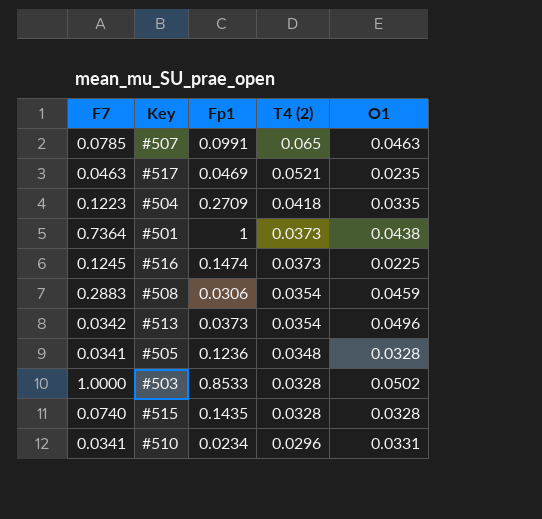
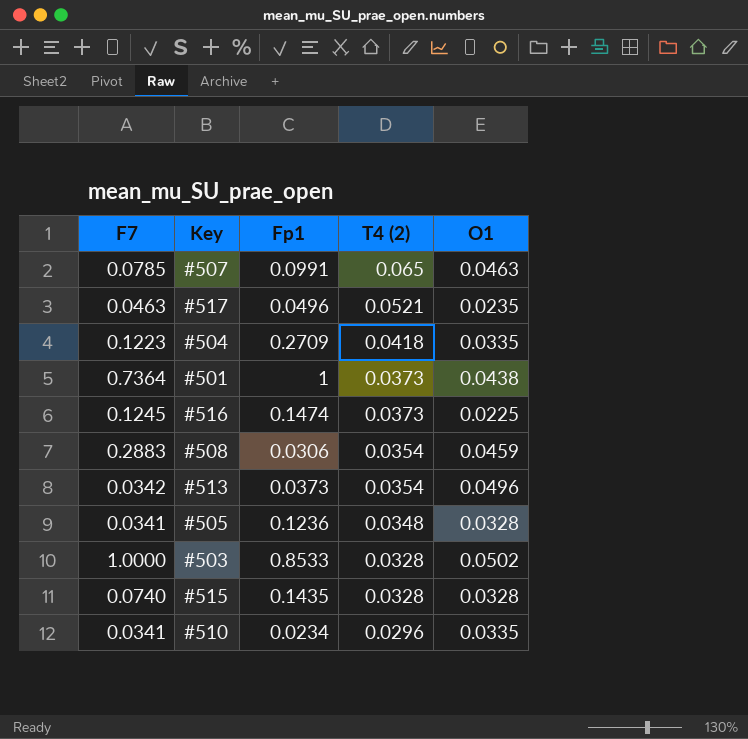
#517 | Fp1: 0.0469 -> 0.0496
#510 | O1: 0.0331 -> 0.0335

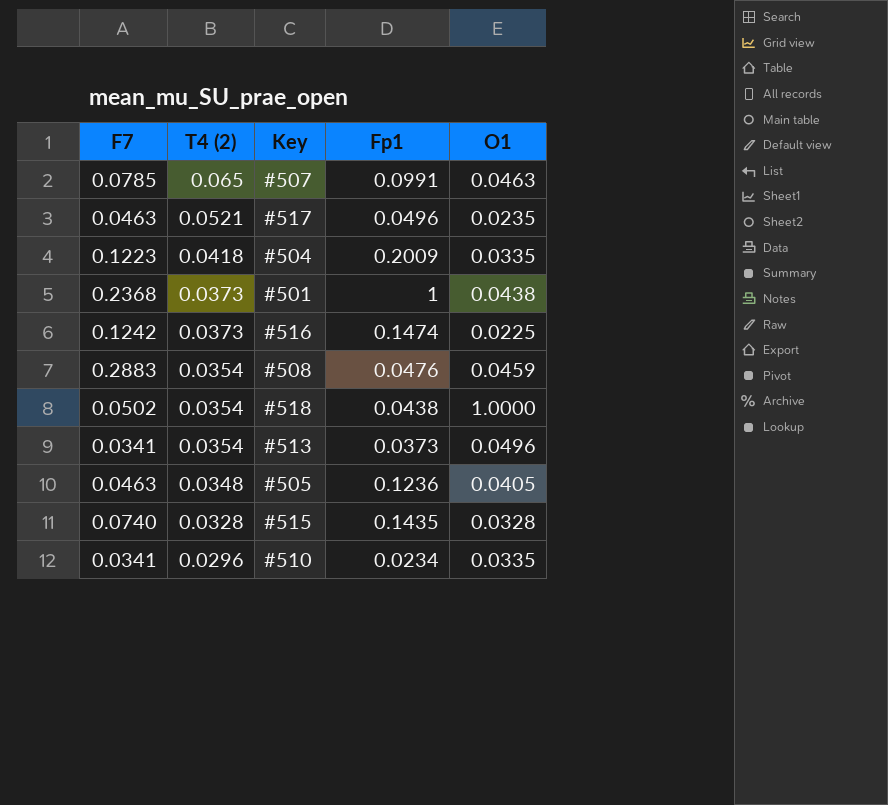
column T4 (2) | position: 4 -> 2
row #503: 1.0000 | 0.8533 | 0.0328 | 0.0502 -> none
#504 | Fp1: 0.2709 -> 0.2009
#501 | F7: 0.7364 -> 0.2368
#516 | F7: 0.1245 -> 0.1242
#508 | Fp1: 0.0306 -> 0.0476
row #518: none -> 0.0502 | 0.0354 | 0.0438 | 1.0000
#513 | F7: 0.0342 -> 0.0341
#505 | F7: 0.0341 -> 0.0463
#505 | O1: 0.0328 -> 0.0405

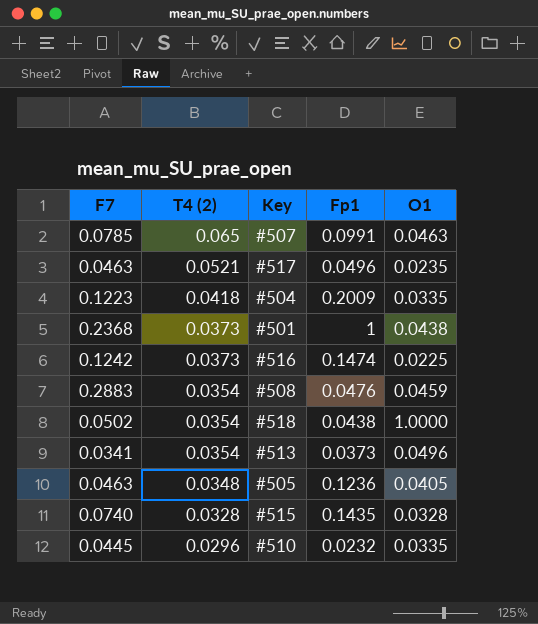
#510 | F7: 0.0341 -> 0.0445
#510 | Fp1: 0.0234 -> 0.0232

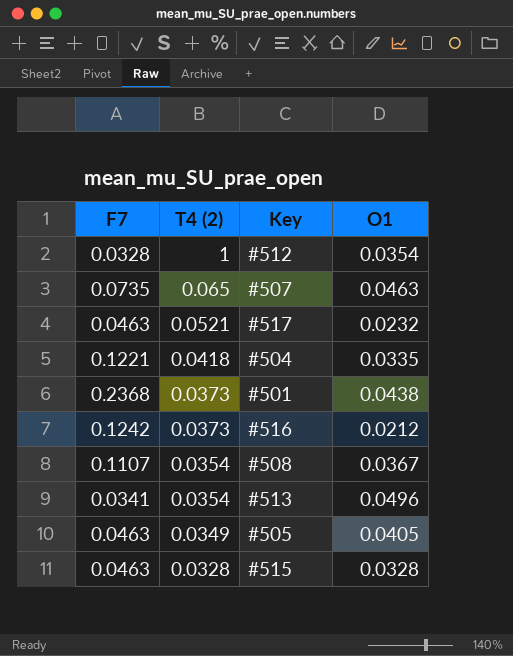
column Fp1 | position: 4 -> none
row #518: 0.0502 | 0.0354 | 0.0438 | 1.0000 -> none
row #510: 0.0445 | 0.0296 | 0.0232 | 0.0335 -> none
row #512: none -> 0.0328 | 1 | 0.0354
#507 | F7: 0.0785 -> 0.0735
#517 | O1: 0.0235 -> 0.0232
#504 | F7: 0.1223 -> 0.1221
#516 | O1: 0.0225 -> 0.0212
#508 | F7: 0.2883 -> 0.1107
#508 | O1: 0.0459 -> 0.0367
#505 | T4 (2): 0.0348 -> 0.0349
#515 | F7: 0.0740 -> 0.0463

